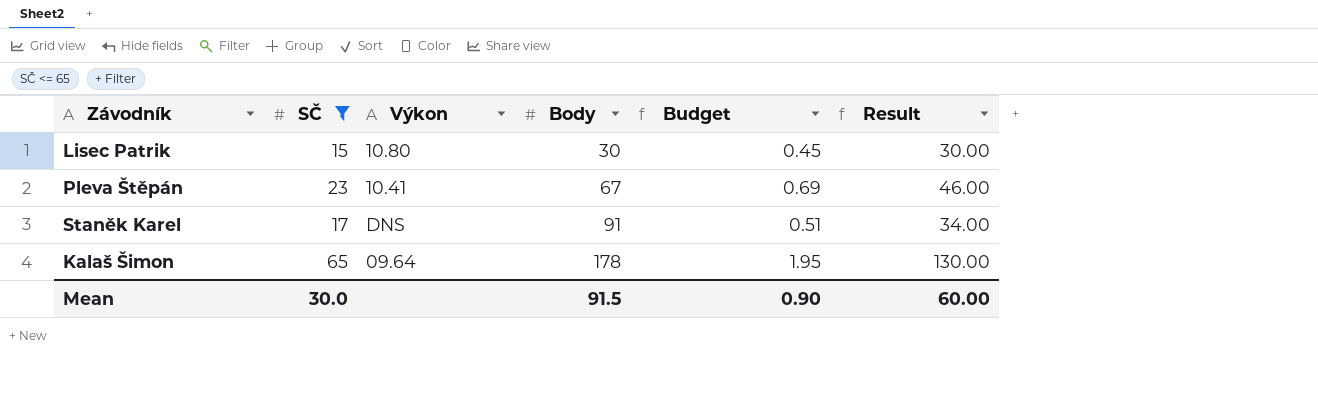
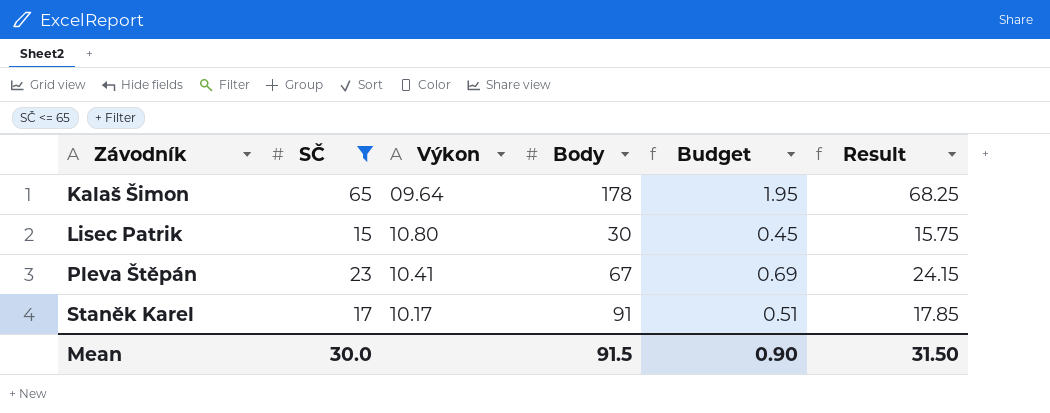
row order: Body ascending -> Závodník ascending
column Result | formula: [SČ] * 2 -> [SČ] * 1.05
Staněk Karel | Výkon: DNS -> 10.17
Mean | Result: 60.00 -> 31.50

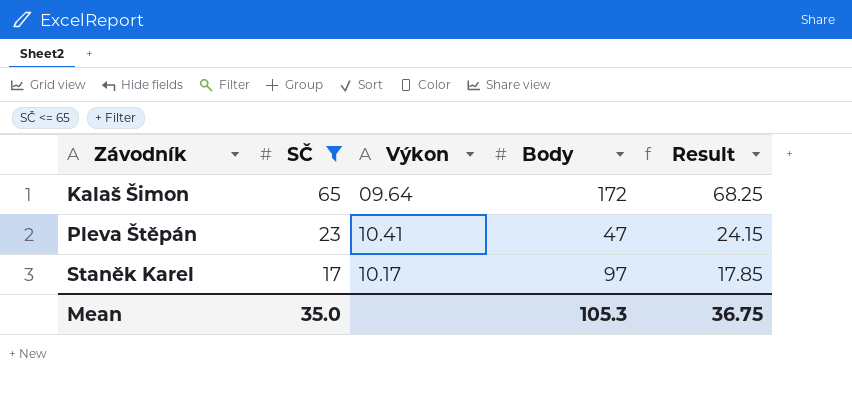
column Budget | formula: [SČ] * 0.03 -> none
row Lisec Patrik: 15 | 10.80 | 30 | 0.45 | 15.75 -> none
Kalaš Šimon | Body: 178 -> 172
Pleva Štěpán | Body: 67 -> 47
Staněk Karel | Body: 91 -> 97
Mean | SČ: 30.0 -> 35.0
Mean | Body: 91.5 -> 105.3
Mean | Result: 31.50 -> 36.75

